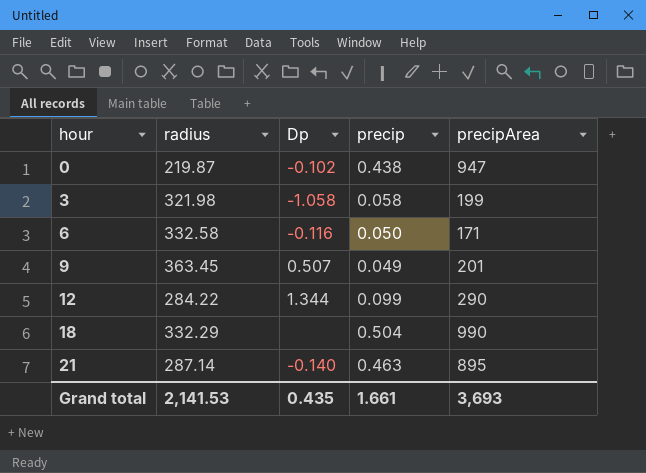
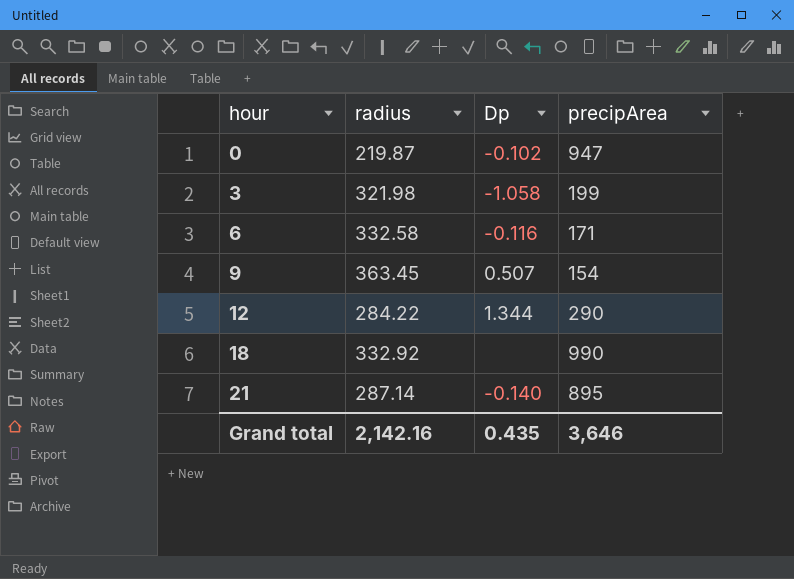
column precip | position: 4 -> none
9 | precipArea: 201 -> 154
18 | radius: 332.29 -> 332.92
Grand total | radius: 2,141.53 -> 2,142.16
Grand total | precipArea: 3,693 -> 3,646

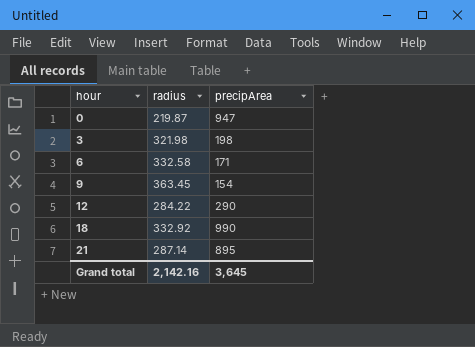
column Dp | position: 3 -> none
3 | precipArea: 199 -> 198
Grand total | precipArea: 3,646 -> 3,645

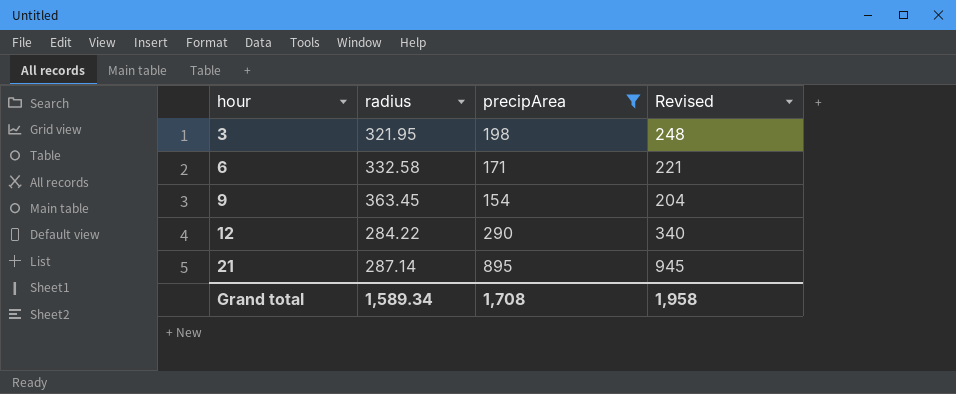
filter: none -> precipArea <= 895
column Revised | formula: none -> [precipArea] + 50
3 | radius: 321.98 -> 321.95
Grand total | radius: 2,142.16 -> 1,589.34
Grand total | precipArea: 3,645 -> 1,708

